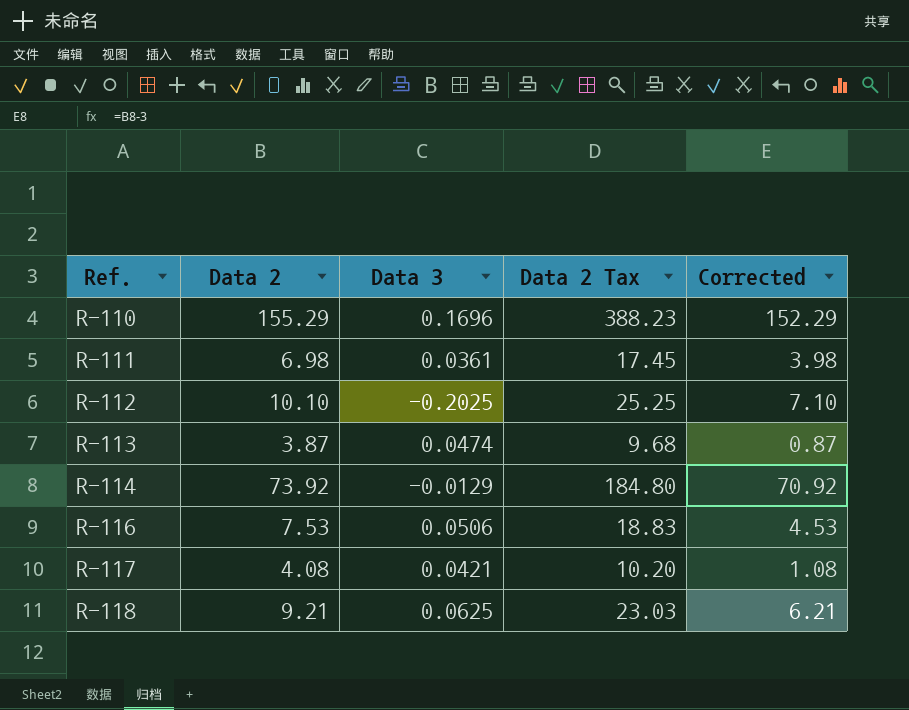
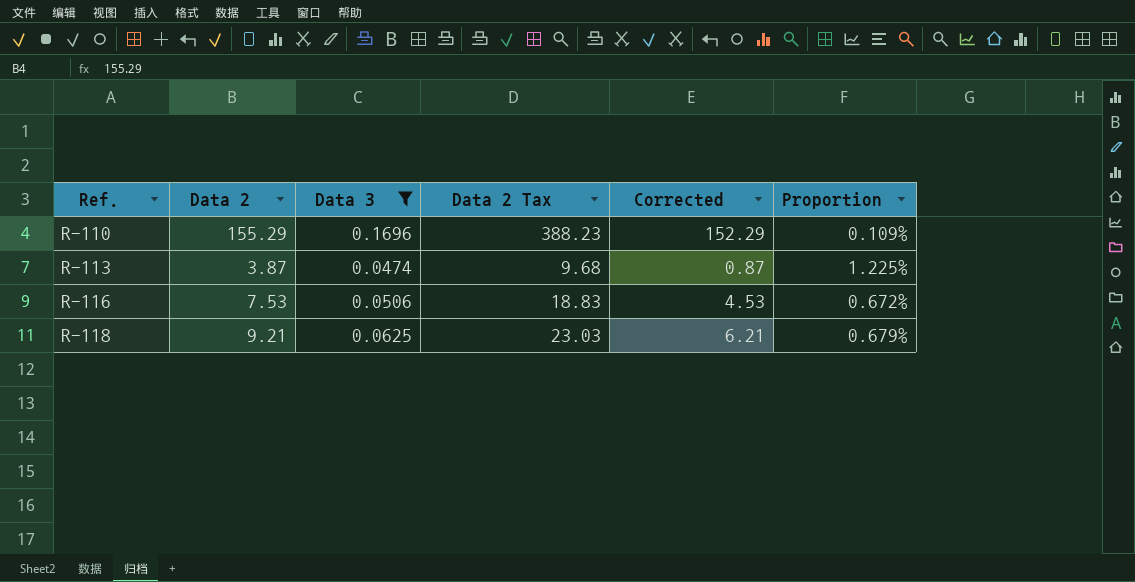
filter: none -> Data 3 >= 0.0474
column Proportion | formula: none -> [Data 3] / [Data 2]

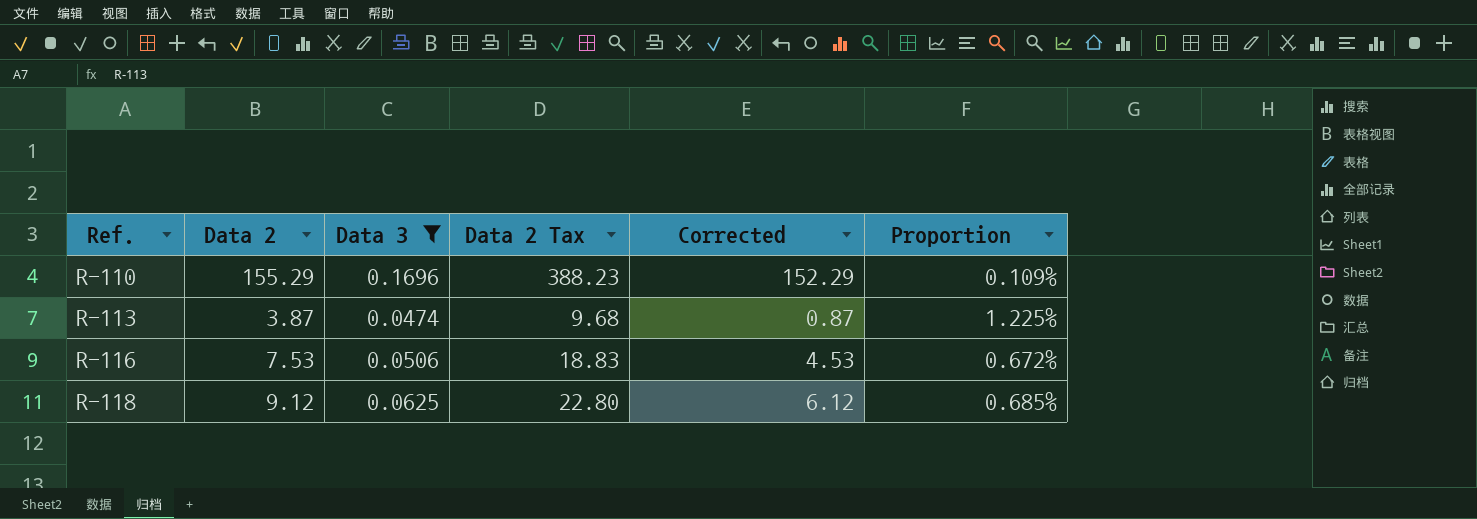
R-118 | Data 2: 9.21 -> 9.12
R-118 | Data 2 Tax: 23.03 -> 22.80
R-118 | Corrected: 6.21 -> 6.12
R-118 | Proportion: 0.679% -> 0.685%

